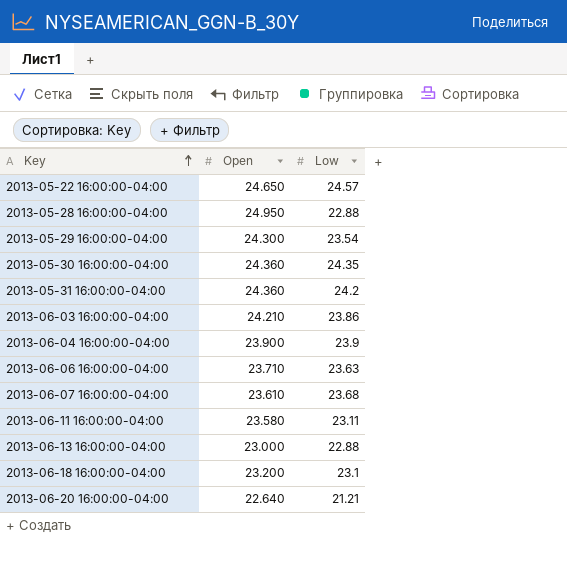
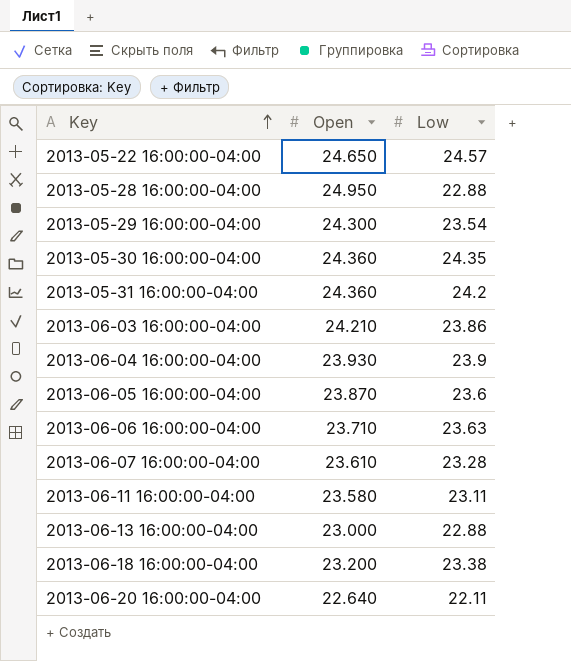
2013-06-04 16:00:00-04:00 | Open: 23.900 -> 23.930
row 2013-06-05 16:00:00-04:00: none -> 23.870 | 23.6
2013-06-07 16:00:00-04:00 | Low: 23.68 -> 23.28
2013-06-18 16:00:00-04:00 | Low: 23.1 -> 23.38
2013-06-20 16:00:00-04:00 | Low: 21.21 -> 22.11

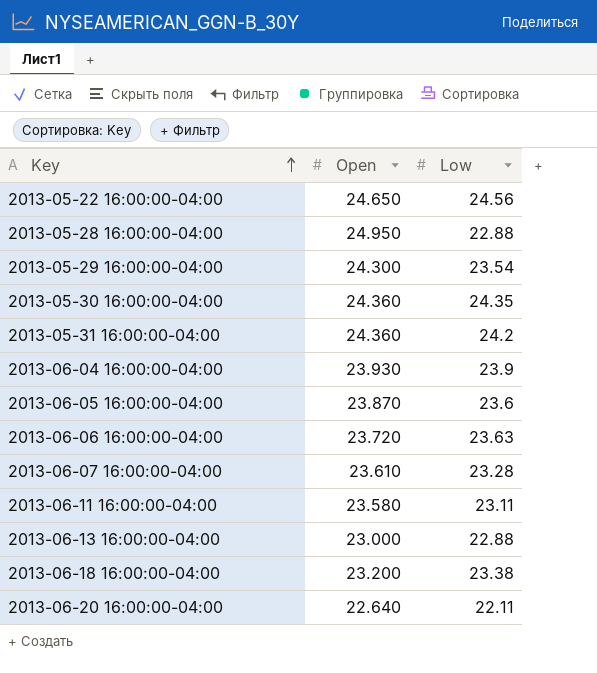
row 2013-06-03 16:00:00-04:00: 24.210 | 23.86 -> none
2013-05-22 16:00:00-04:00 | Low: 24.57 -> 24.56
2013-06-06 16:00:00-04:00 | Open: 23.710 -> 23.720

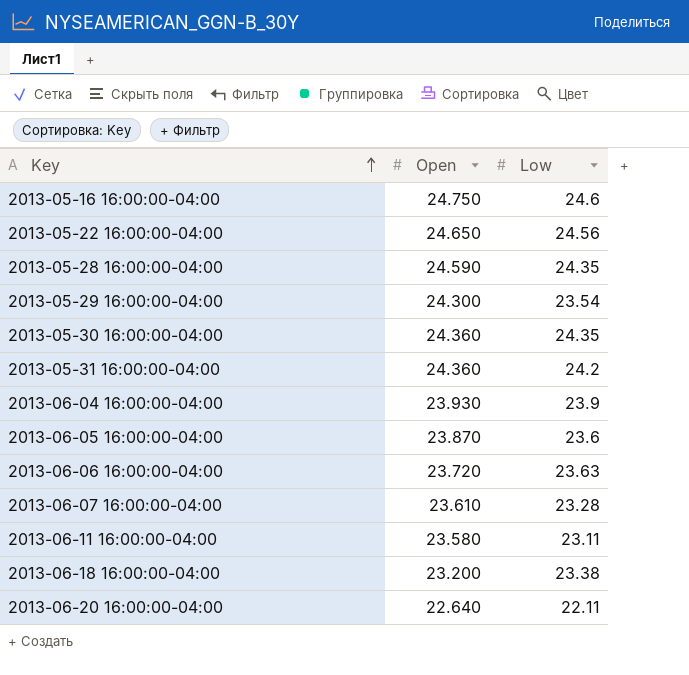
row 2013-06-13 16:00:00-04:00: 23.000 | 22.88 -> none
row 2013-05-16 16:00:00-04:00: none -> 24.750 | 24.6
2013-05-28 16:00:00-04:00 | Open: 24.950 -> 24.590
2013-05-28 16:00:00-04:00 | Low: 22.88 -> 24.35

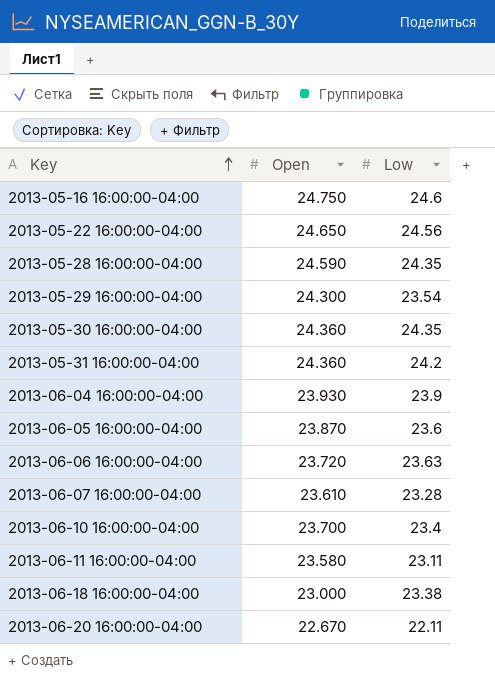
row 2013-06-10 16:00:00-04:00: none -> 23.700 | 23.4
2013-06-18 16:00:00-04:00 | Open: 23.200 -> 23.000
2013-06-20 16:00:00-04:00 | Open: 22.640 -> 22.670

